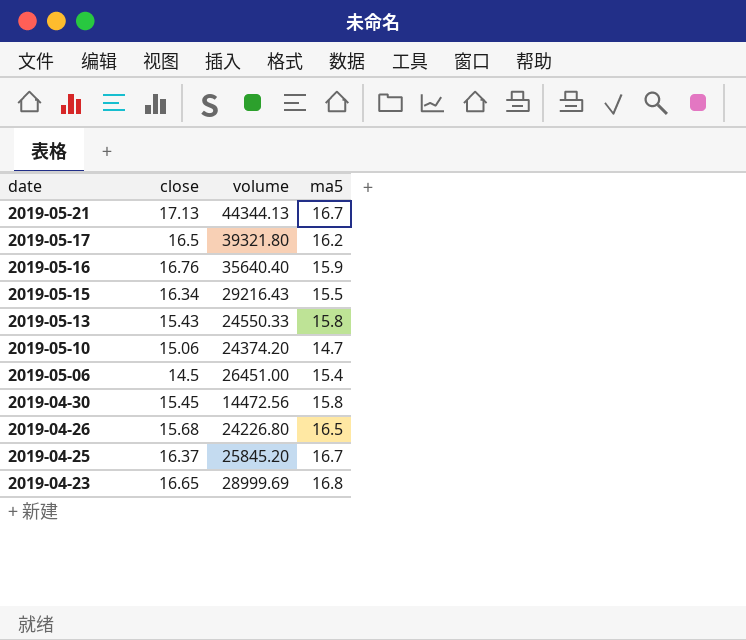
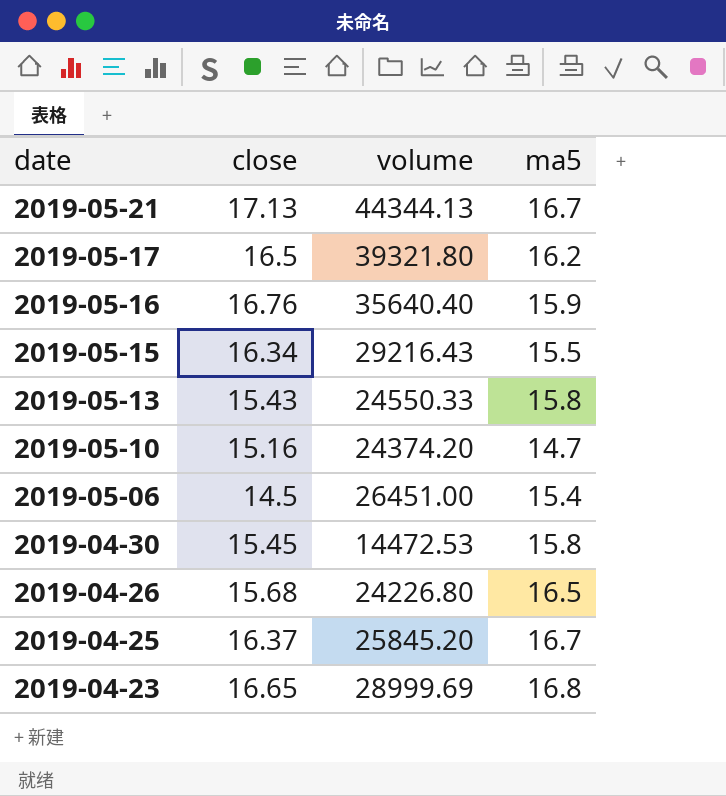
2019-05-10 | close: 15.06 -> 15.16
2019-04-30 | volume: 14472.56 -> 14472.53

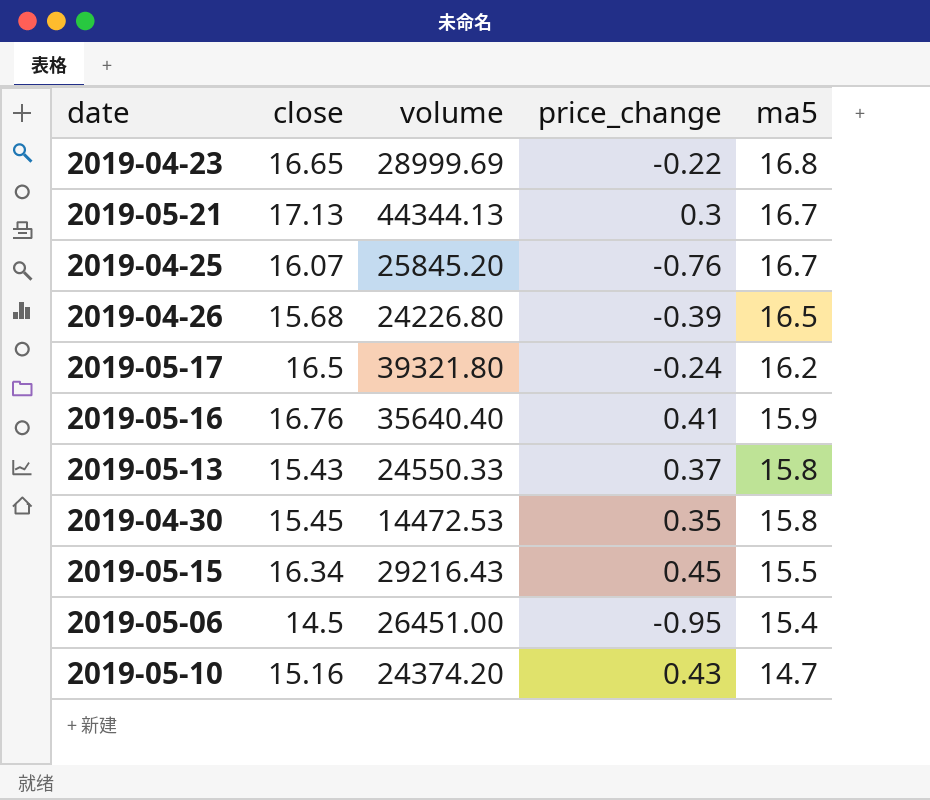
row order: date descending -> ma5 descending
column price_change | position: none -> 4
2019-04-25 | close: 16.37 -> 16.07

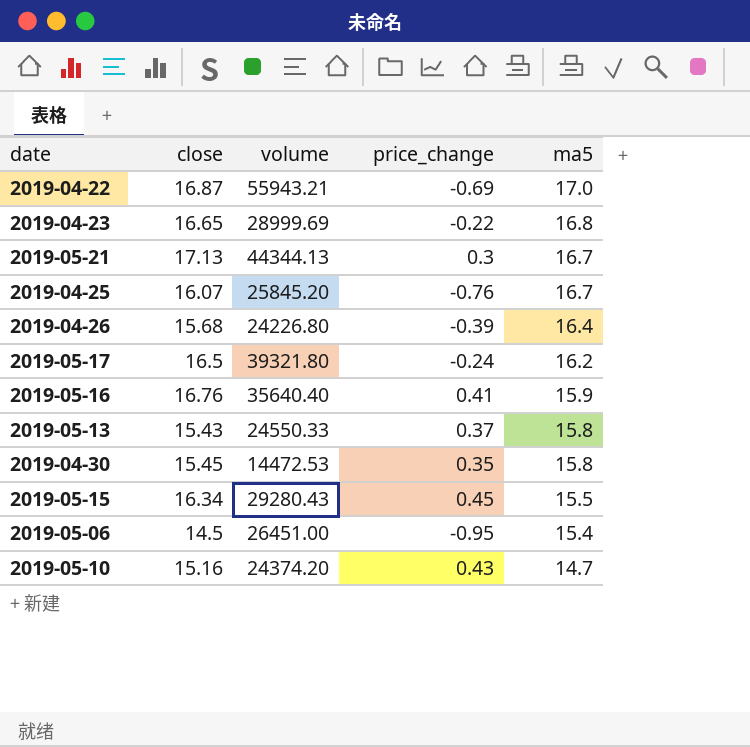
row 2019-04-22: none -> 16.87 | 55943.21 | -0.69 | 17.0
2019-04-26 | ma5: 16.5 -> 16.4
2019-05-15 | volume: 29216.43 -> 29280.43

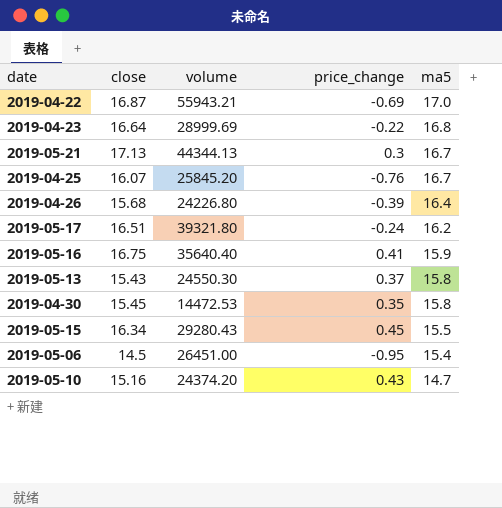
2019-04-23 | close: 16.65 -> 16.64
2019-05-17 | close: 16.5 -> 16.51
2019-05-16 | close: 16.76 -> 16.75
2019-05-13 | volume: 24550.33 -> 24550.30

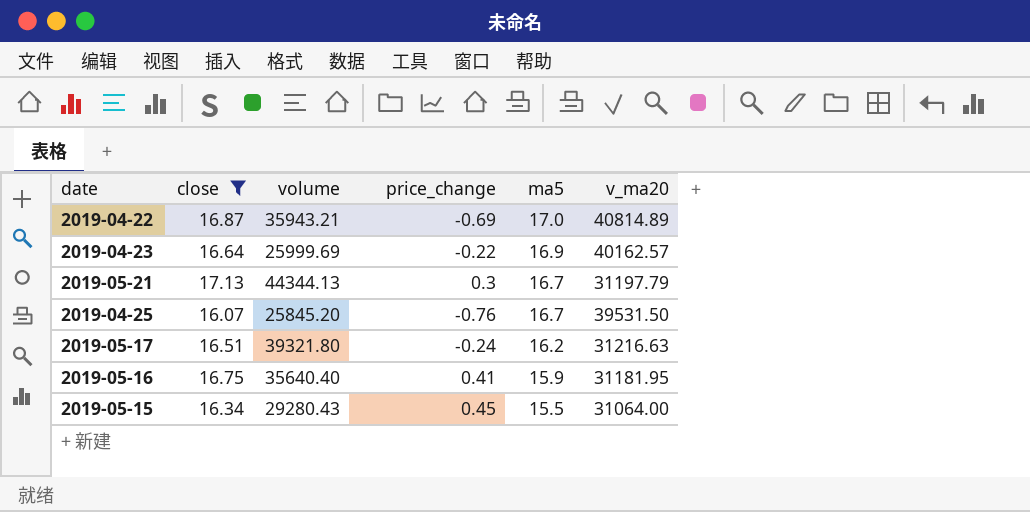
filter: none -> close >= 16.07
column v_ma20 | position: none -> 6
2019-04-22 | volume: 55943.21 -> 35943.21
2019-04-23 | volume: 28999.69 -> 25999.69
2019-04-23 | ma5: 16.8 -> 16.9

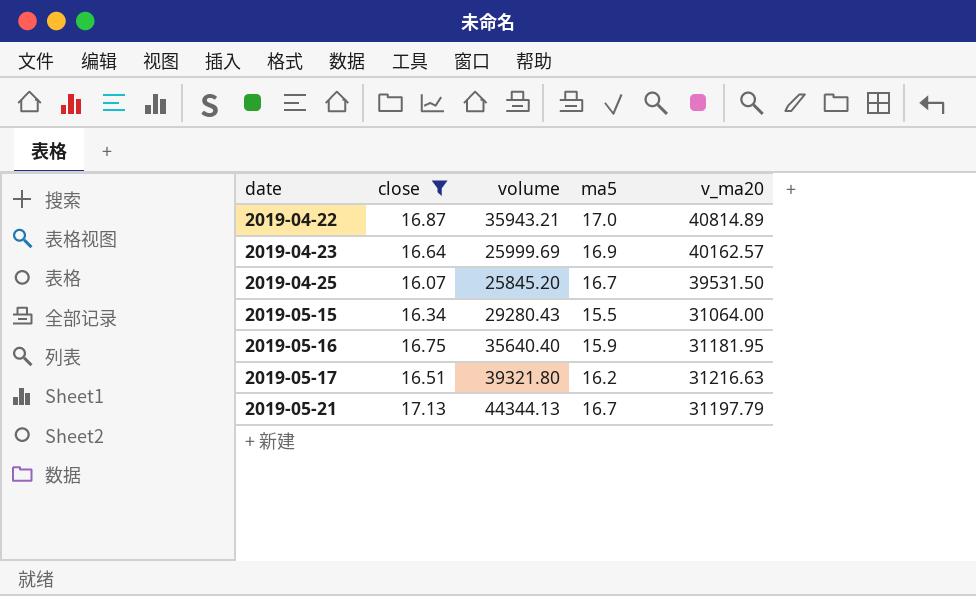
row order: ma5 descending -> date ascending
column price_change | position: 4 -> none

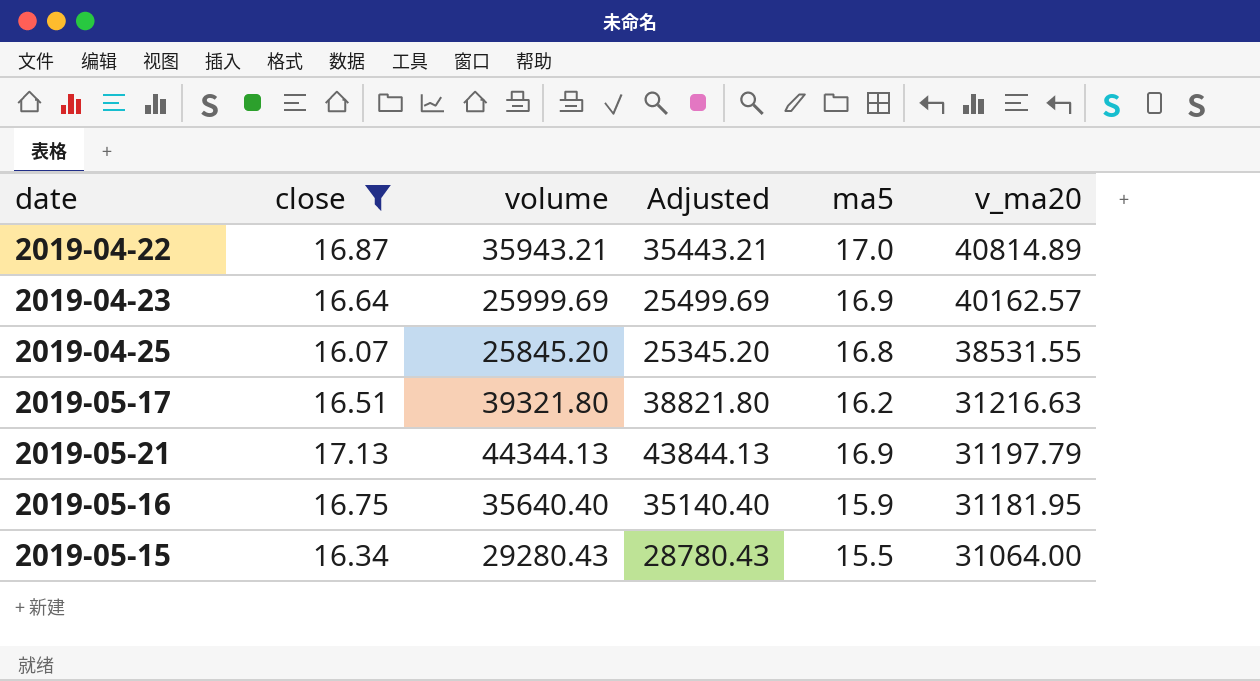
row order: date ascending -> v_ma20 descending
column Adjusted | formula: none -> [volume] - 500
2019-04-25 | ma5: 16.7 -> 16.8
2019-04-25 | v_ma20: 39531.50 -> 38531.55
2019-05-21 | ma5: 16.7 -> 16.9

